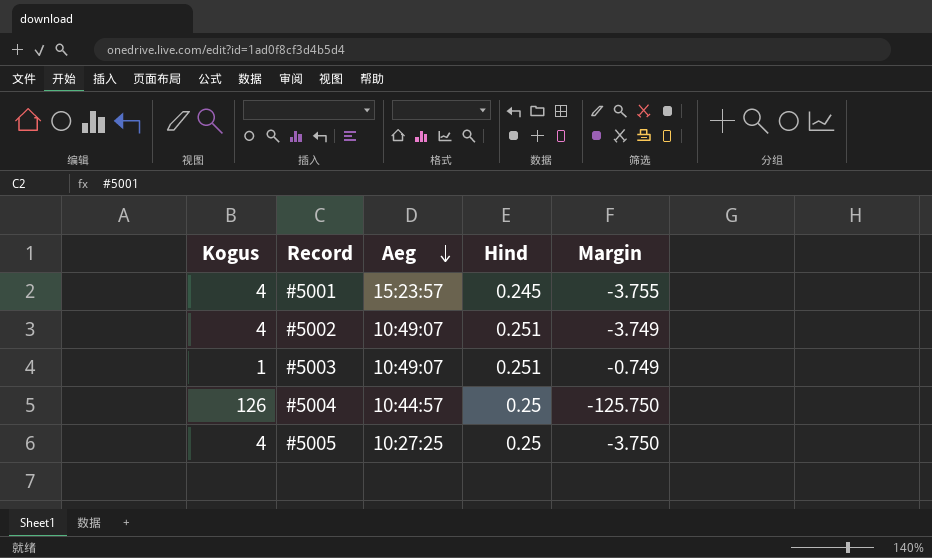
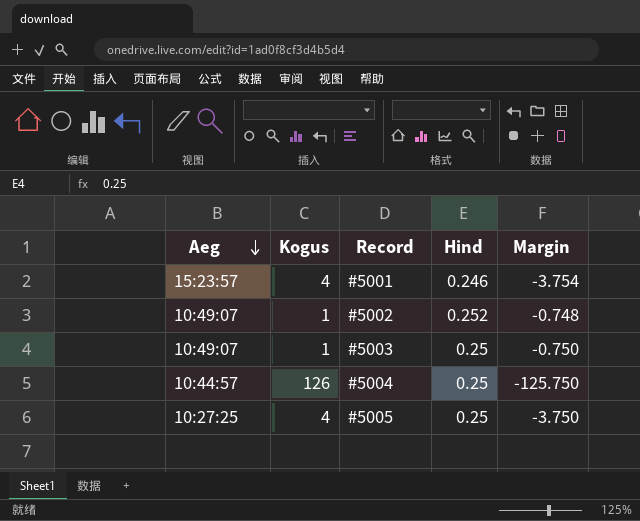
column Aeg | position: 3 -> 1
#5001 | Hind: 0.245 -> 0.246
#5001 | Margin: -3.755 -> -3.754
#5002 | Kogus: 4 -> 1
#5002 | Hind: 0.251 -> 0.252
#5002 | Margin: -3.749 -> -0.748
#5003 | Hind: 0.251 -> 0.25
#5003 | Margin: -0.749 -> -0.750

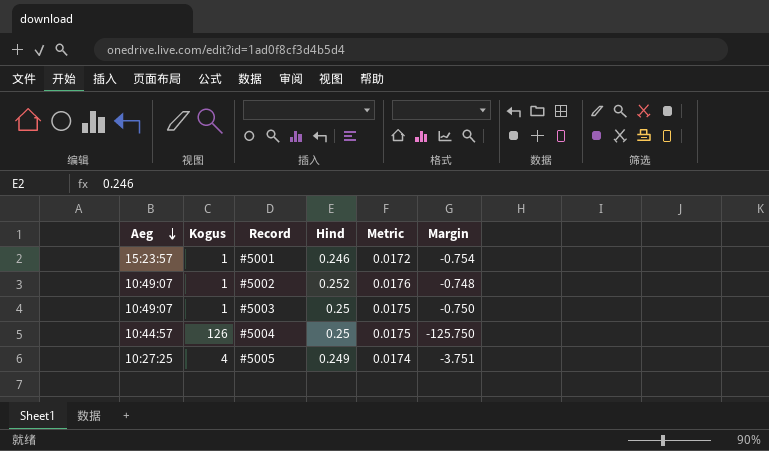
column Metric | formula: none -> [Hind] * 0.07
#5001 | Kogus: 4 -> 1
#5001 | Margin: -3.754 -> -0.754
#5005 | Hind: 0.25 -> 0.249
#5005 | Margin: -3.750 -> -3.751

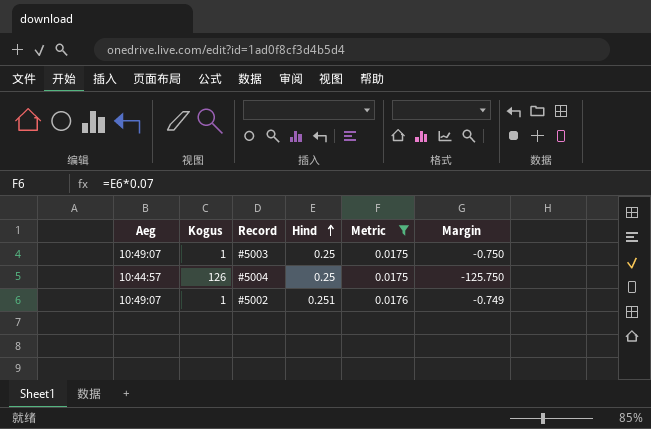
filter: none -> Metric >= 0.0175
row order: Aeg descending -> Hind ascending
#5002 | Hind: 0.252 -> 0.251
#5002 | Margin: -0.748 -> -0.749

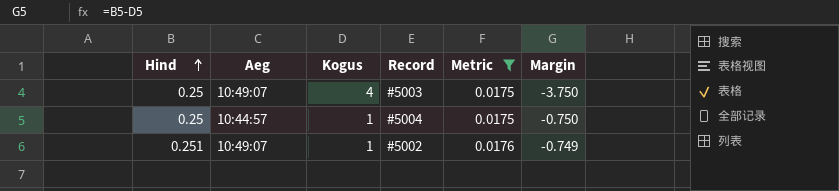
column Hind | position: 4 -> 1
#5003 | Kogus: 1 -> 4
#5003 | Margin: -0.750 -> -3.750
#5004 | Kogus: 126 -> 1
#5004 | Margin: -125.750 -> -0.750

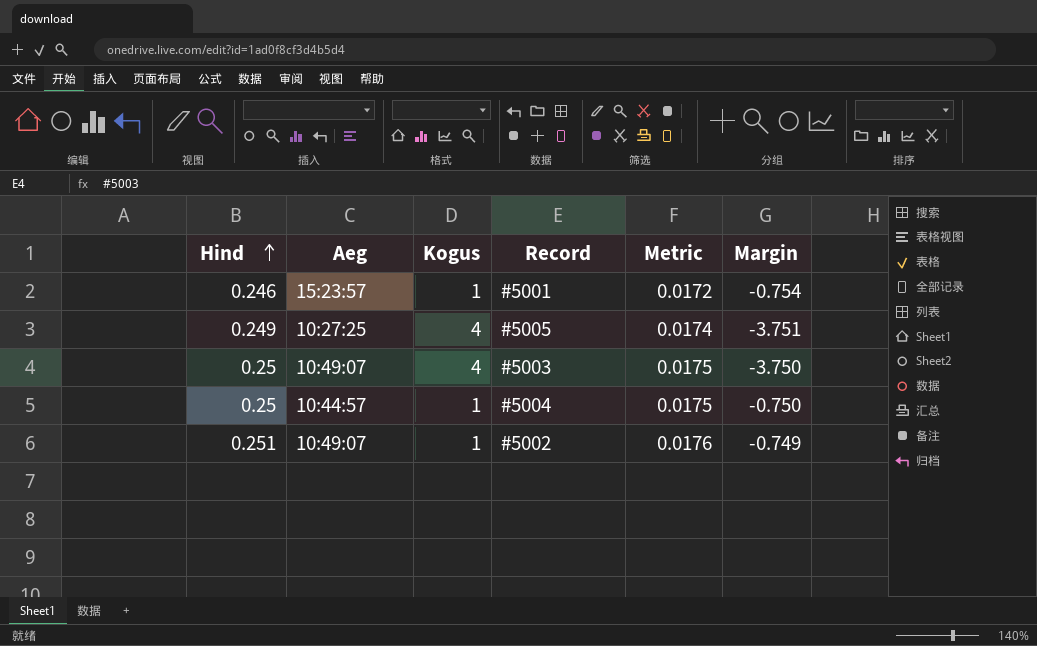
filter: Metric >= 0.0175 -> none

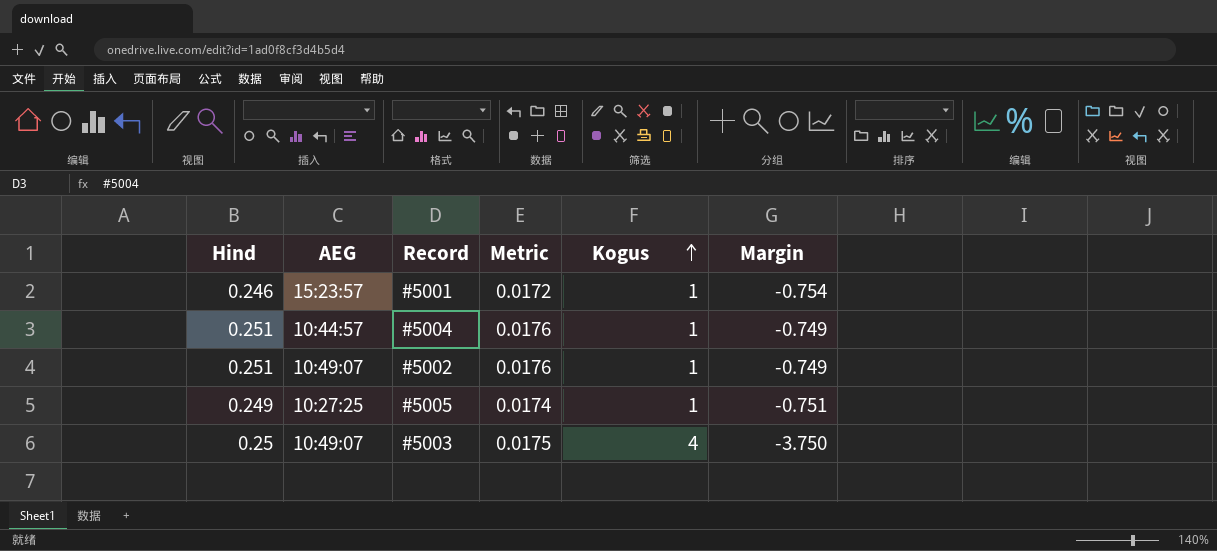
row order: Hind ascending -> Kogus ascending
column name: Aeg -> AEG
column Kogus | position: 3 -> 5
#5004 | Hind: 0.25 -> 0.251
#5004 | Metric: 0.0175 -> 0.0176
#5004 | Margin: -0.750 -> -0.749
#5005 | Kogus: 4 -> 1
#5005 | Margin: -3.751 -> -0.751

